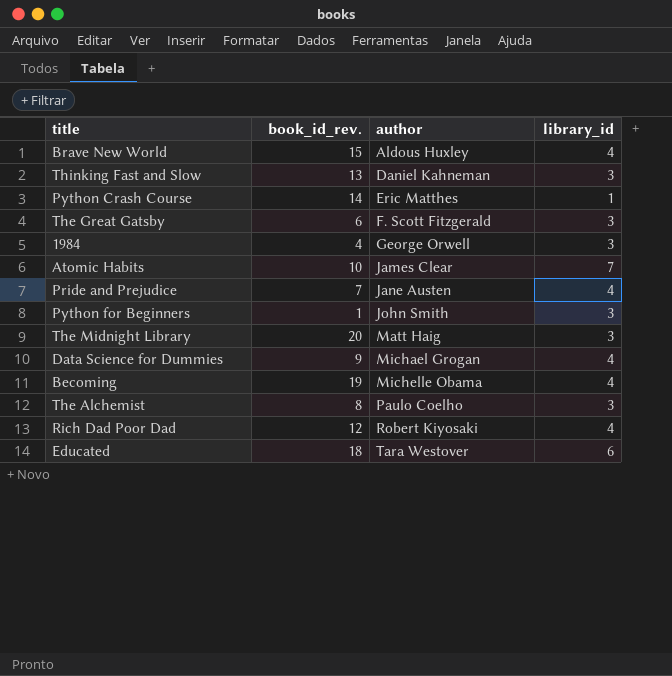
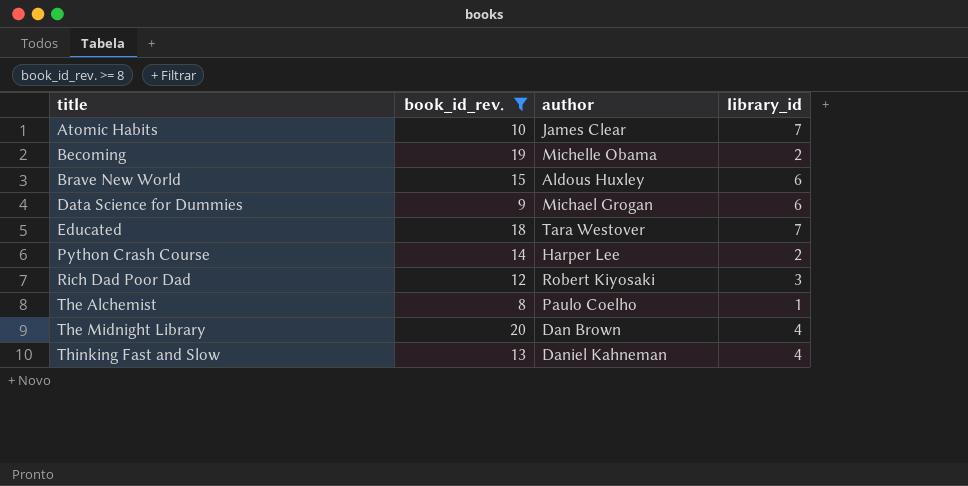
filter: none -> book_id_rev. >= 8
row order: author ascending -> title ascending
Becoming | library_id: 4 -> 2
Brave New World | library_id: 4 -> 6
Data Science for Dummies | library_id: 4 -> 6
Educated | library_id: 6 -> 7
Python Crash Course | author: Eric Matthes -> Harper Lee
Python Crash Course | library_id: 1 -> 2
Rich Dad Poor Dad | library_id: 4 -> 3
The Alchemist | library_id: 3 -> 1
The Midnight Library | author: Matt Haig -> Dan Brown
The Midnight Library | library_id: 3 -> 4
Thinking Fast and Slow | library_id: 3 -> 4

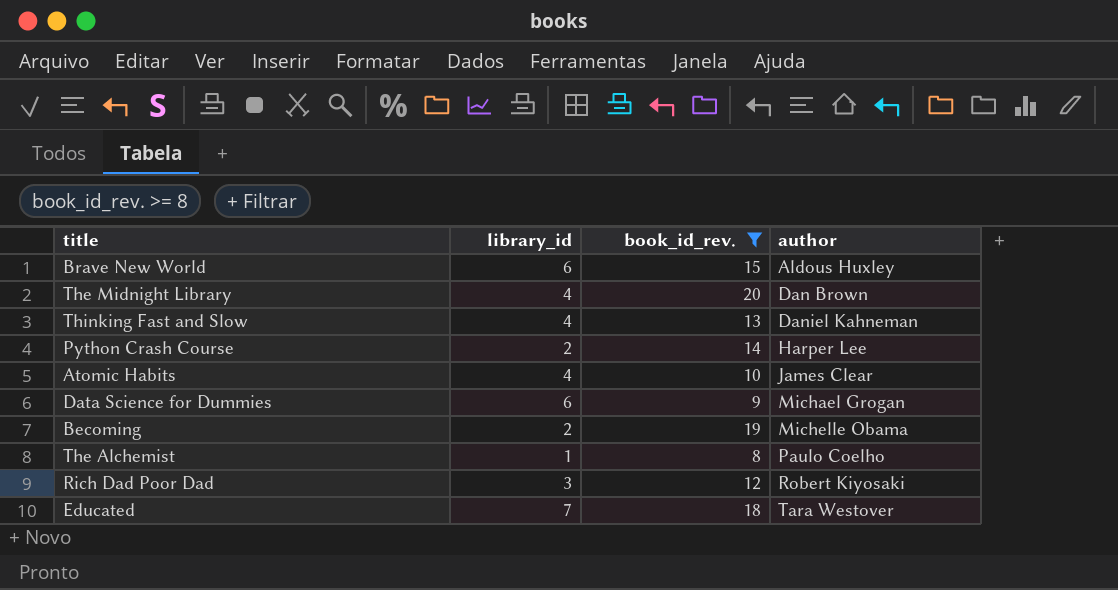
row order: title ascending -> author ascending
column library_id | position: 4 -> 2
Atomic Habits | library_id: 7 -> 4

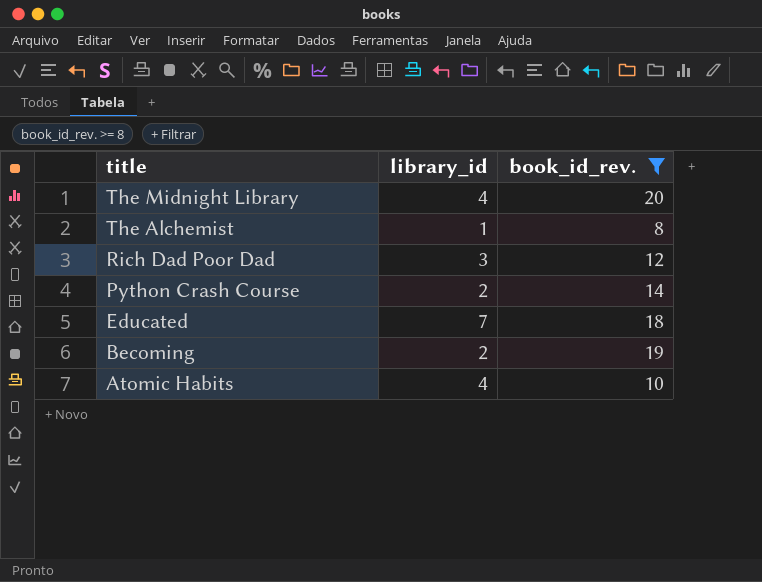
row order: author ascending -> title descending
column author | position: 4 -> none
row Brave New World: 6 | 15 | Aldous Huxley -> none
row Thinking Fast and Slow: 4 | 13 | Daniel Kahneman -> none
row Data Science for Dummies: 6 | 9 | Michael Grogan -> none

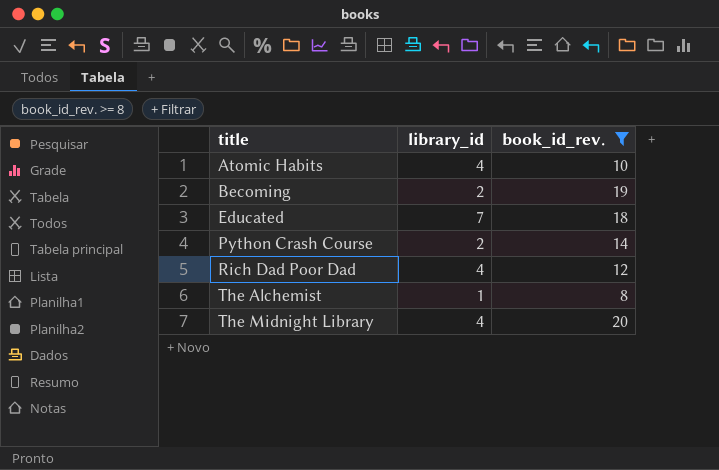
row order: title descending -> title ascending
Rich Dad Poor Dad | library_id: 3 -> 4

